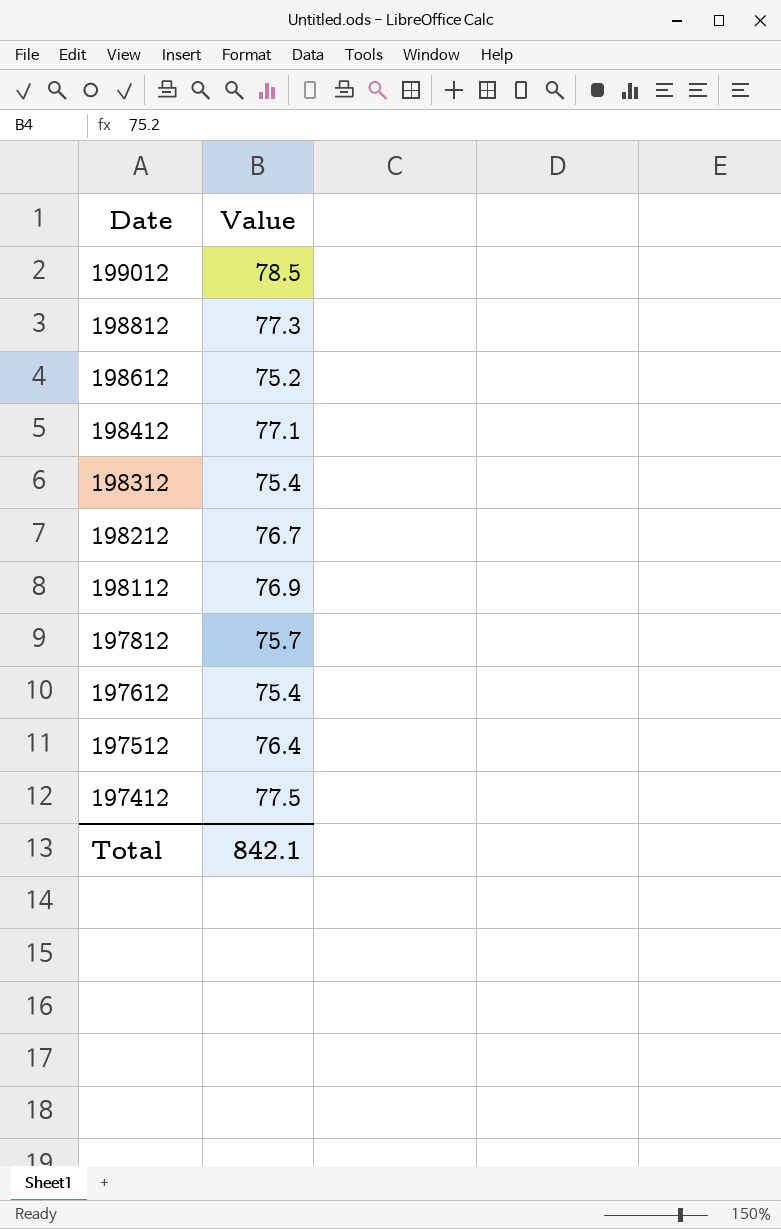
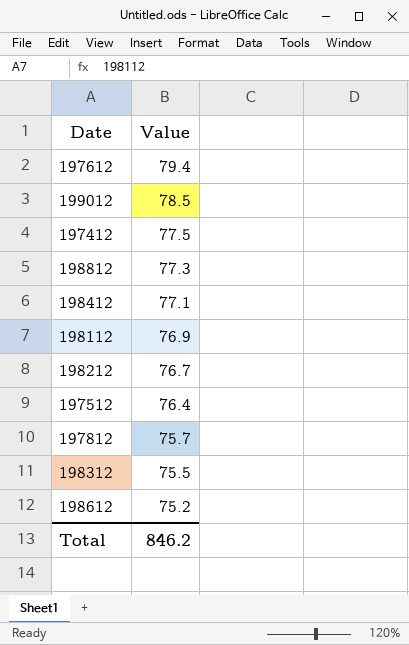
row order: Date descending -> Value descending
197612 | Value: 75.4 -> 79.4
198312 | Value: 75.4 -> 75.5
Total | Value: 842.1 -> 846.2

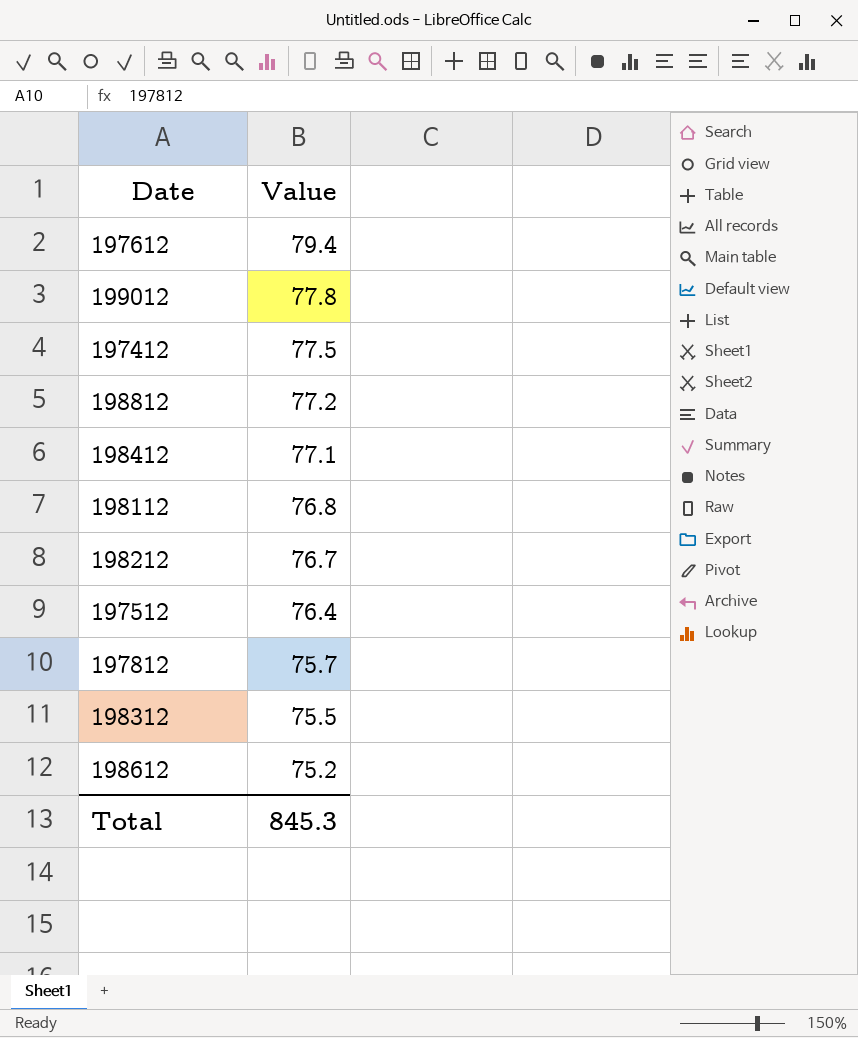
199012 | Value: 78.5 -> 77.8
198812 | Value: 77.3 -> 77.2
198112 | Value: 76.9 -> 76.8
Total | Value: 846.2 -> 845.3

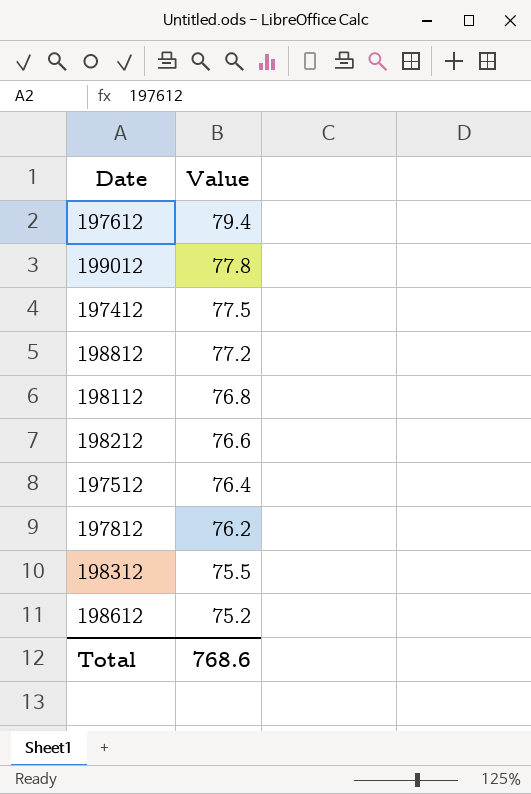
row 198412: 77.1 -> none
198212 | Value: 76.7 -> 76.6
197812 | Value: 75.7 -> 76.2
Total | Value: 845.3 -> 768.6

